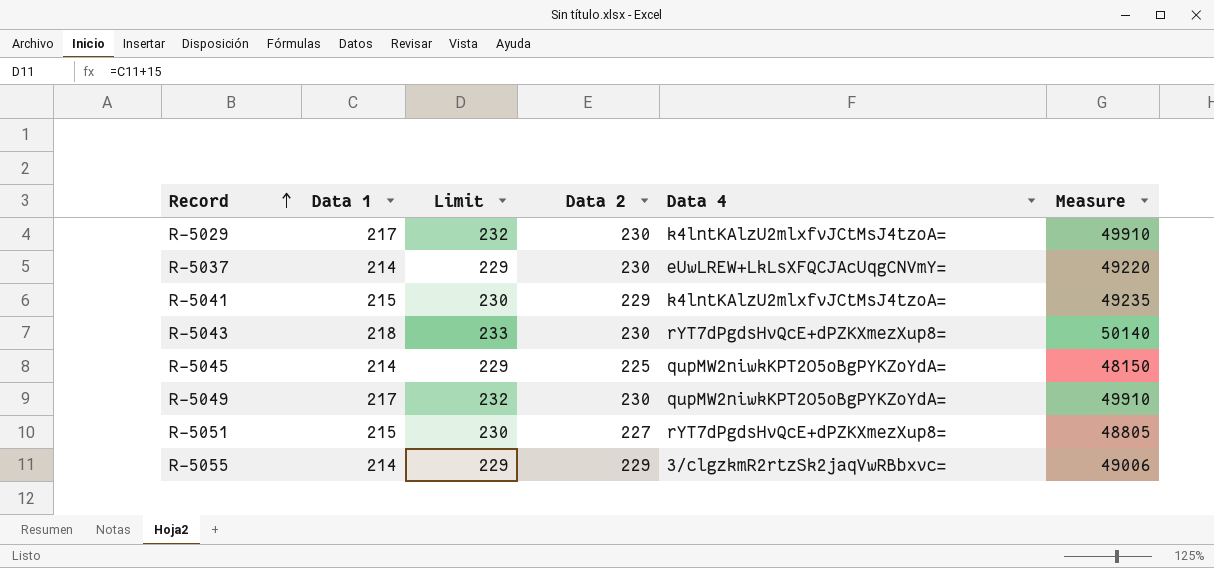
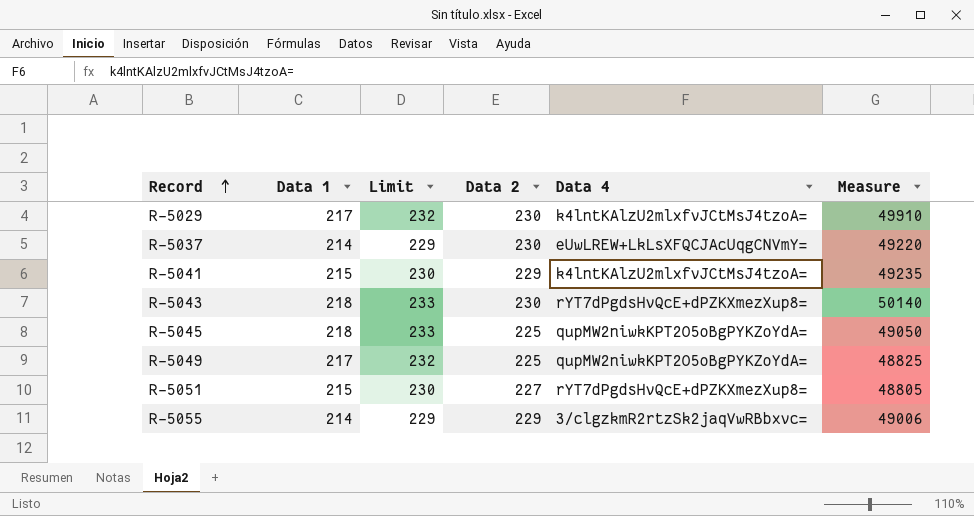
R-5045 | Data 1: 214 -> 218
R-5045 | Limit: 229 -> 233
R-5045 | Measure: 48150 -> 49050
R-5049 | Data 2: 230 -> 225
R-5049 | Measure: 49910 -> 48825

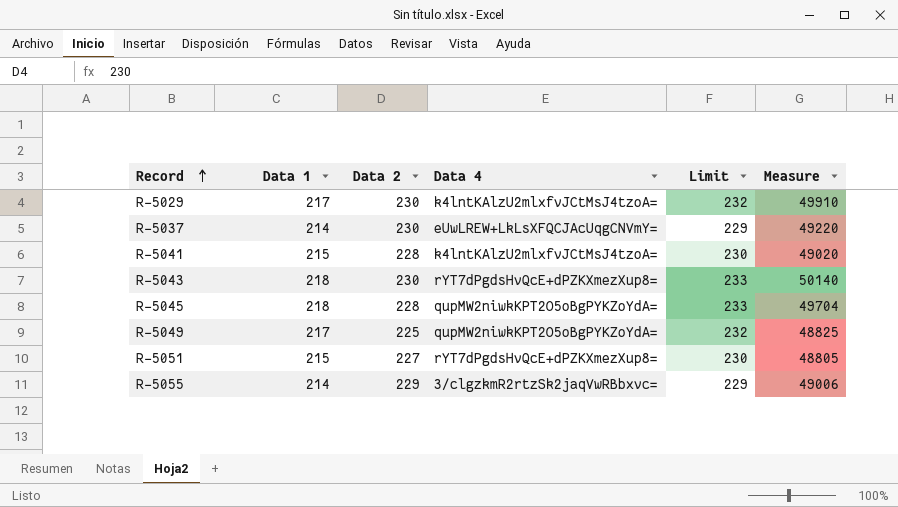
column Limit | position: 3 -> 5
R-5041 | Data 2: 229 -> 228
R-5041 | Measure: 49235 -> 49020
R-5045 | Data 2: 225 -> 228
R-5045 | Measure: 49050 -> 49704

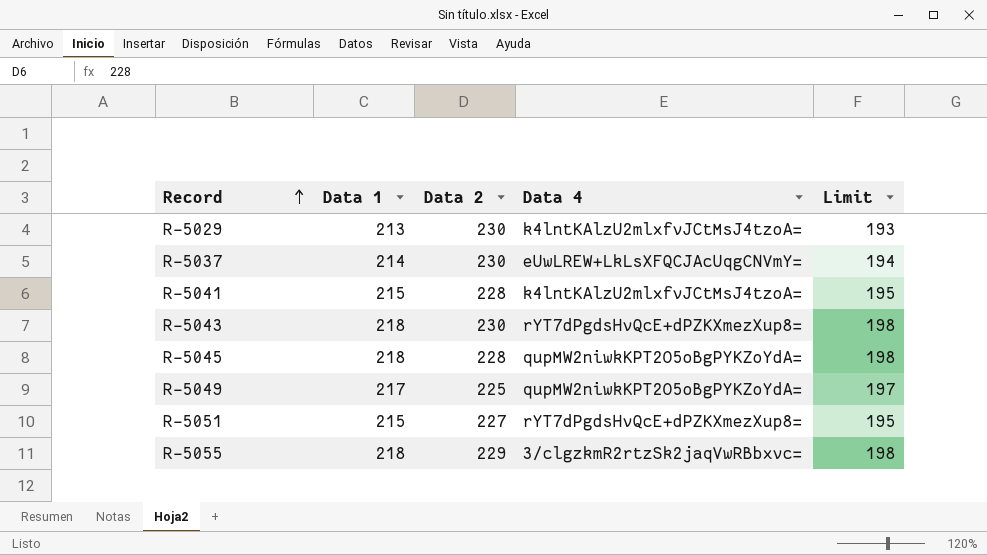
column Measure | formula: [Data 1] * [Data 2] -> none
column Limit | formula: [Data 1] + 15 -> [Data 1] - 20
R-5029 | Data 1: 217 -> 213
R-5055 | Data 1: 214 -> 218

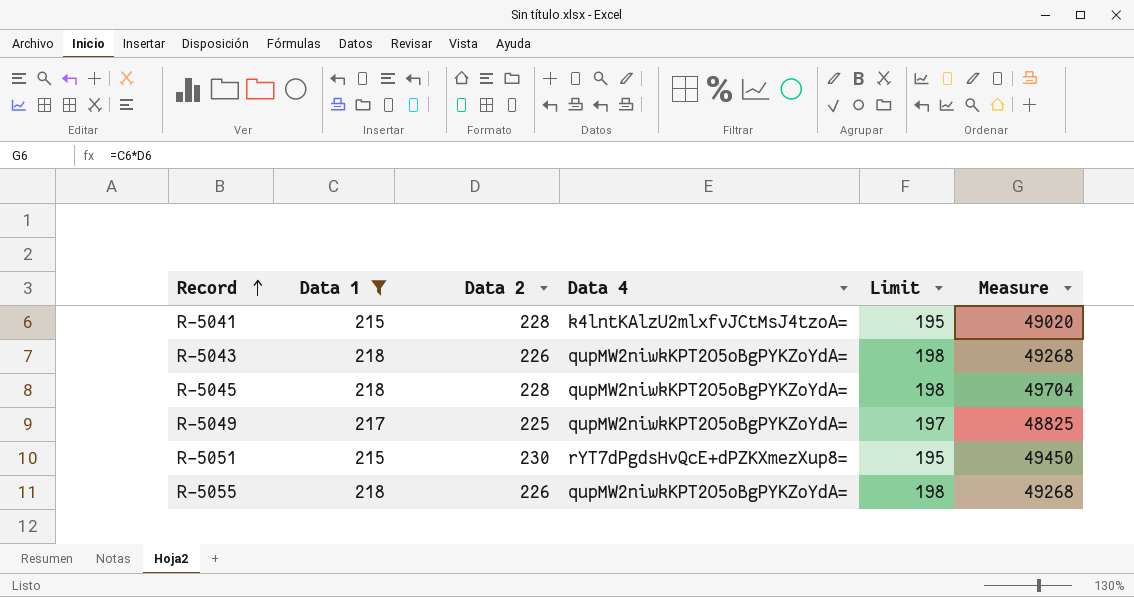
filter: none -> Data 1 >= 215
column Measure | formula: none -> [Data 1] * [Data 2]
R-5043 | Data 2: 230 -> 226
R-5043 | Data 4: rYT7dPgdsHvQcE+dPZKXmezXup8= -> qupMW2niwkKPT2O5oBgPYKZoYdA=
R-5051 | Data 2: 227 -> 230
R-5055 | Data 2: 229 -> 226
R-5055 | Data 4: 3/clgzkmR2rtzSk2jaqVwRBbxvc= -> qupMW2niwkKPT2O5oBgPYKZoYdA=

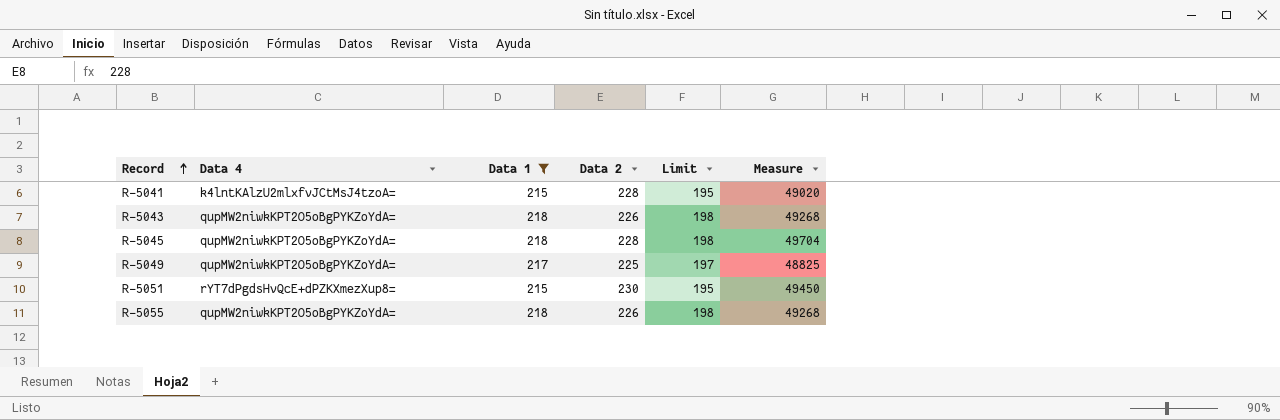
column Data 4 | position: 4 -> 2

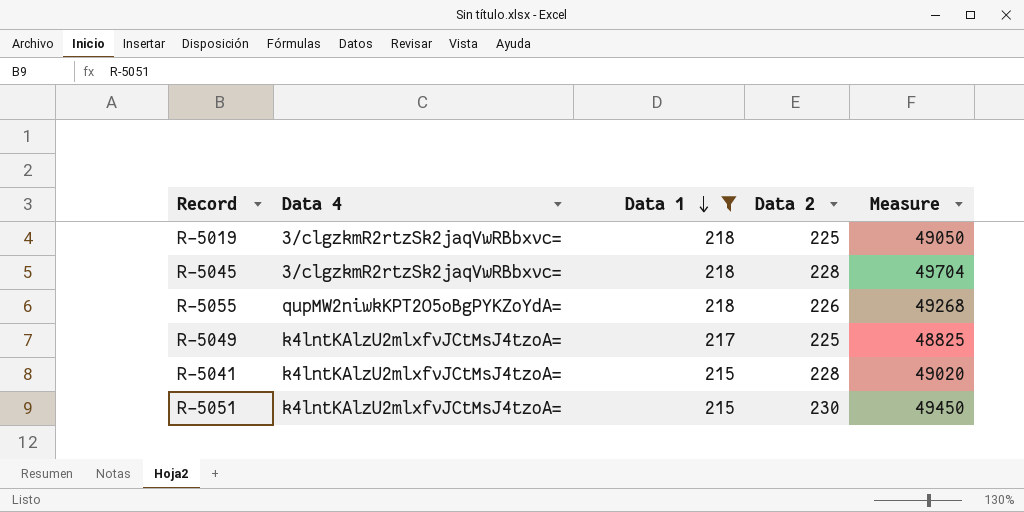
row order: Record ascending -> Data 1 descending
column Limit | formula: [Data 1] - 20 -> none
row R-5043: qupMW2niwkKPT2O5oBgPYKZoYdA= | 218 | 226 | 198 | 49268 -> none
row R-5019: none -> 3/clgzkmR2rtzSk2jaqVwRBbxvc= | 218 | 225 | 49050
R-5045 | Data 4: qupMW2niwkKPT2O5oBgPYKZoYdA= -> 3/clgzkmR2rtzSk2jaqVwRBbxvc=
R-5049 | Data 4: qupMW2niwkKPT2O5oBgPYKZoYdA= -> k4lntKAlzU2mlxfvJCtMsJ4tzoA=
R-5051 | Data 4: rYT7dPgdsHvQcE+dPZKXmezXup8= -> k4lntKAlzU2mlxfvJCtMsJ4tzoA=

